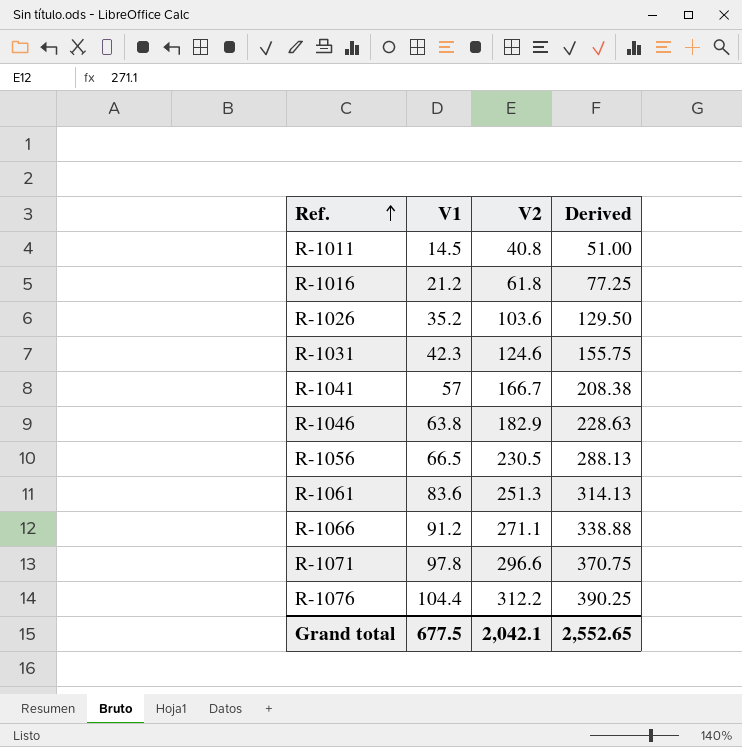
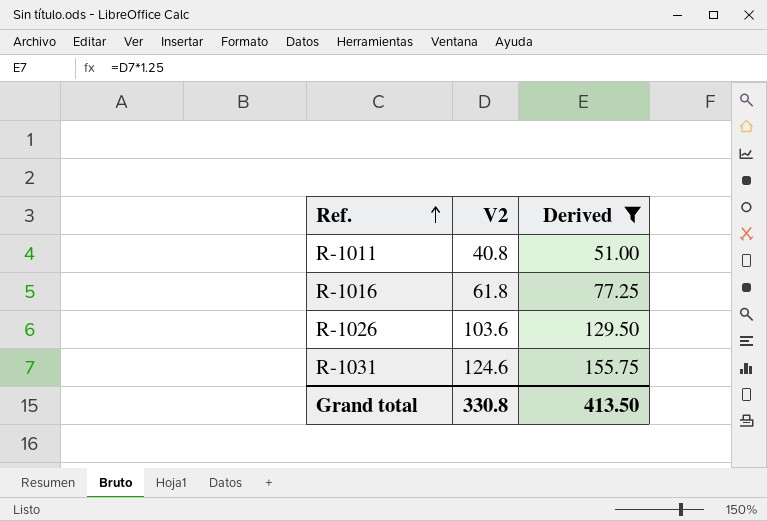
filter: none -> Derived <= 155.75
column V1 | position: 2 -> none
Grand total | V2: 2,042.1 -> 330.8
Grand total | Derived: 2,552.65 -> 413.50

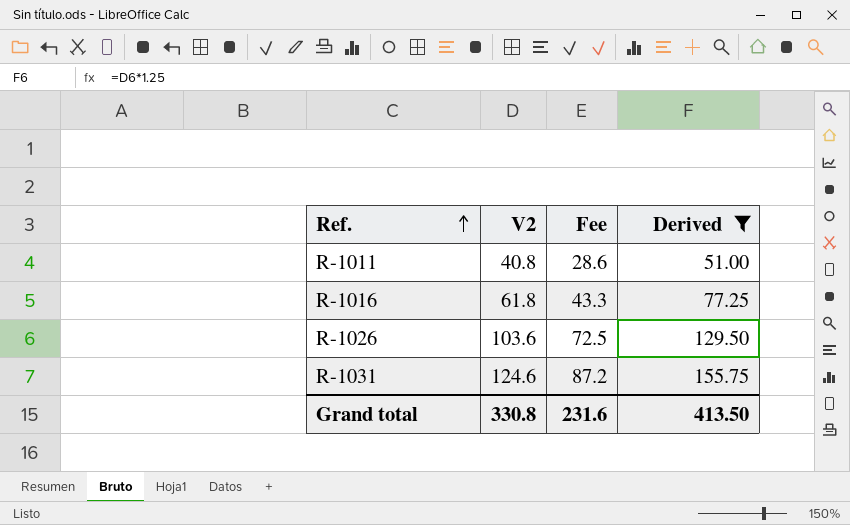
column Fee | formula: none -> [V2] * 0.7

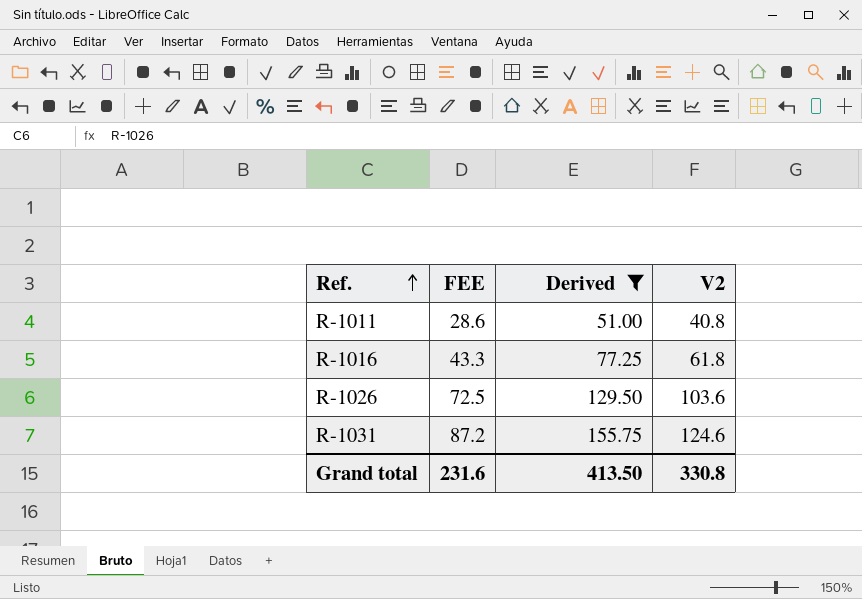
column name: Fee -> FEE
column V2 | position: 2 -> 4

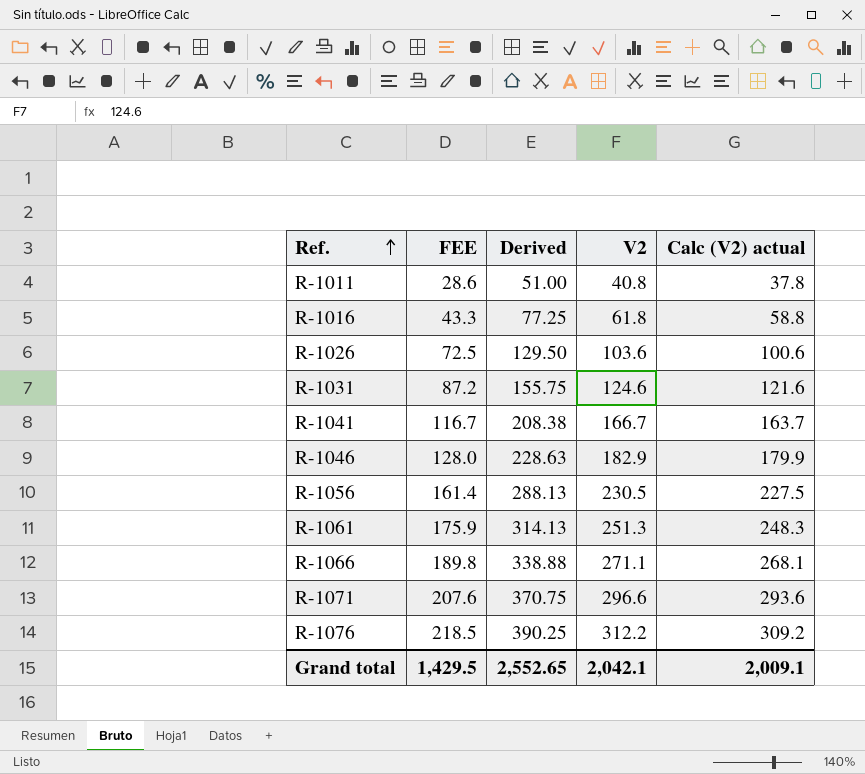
filter: Derived <= 155.75 -> none
column Calc (V2) actual | formula: none -> [V2] - 3
Grand total | FEE: 231.6 -> 1,429.5
Grand total | Derived: 413.50 -> 2,552.65
Grand total | V2: 330.8 -> 2,042.1

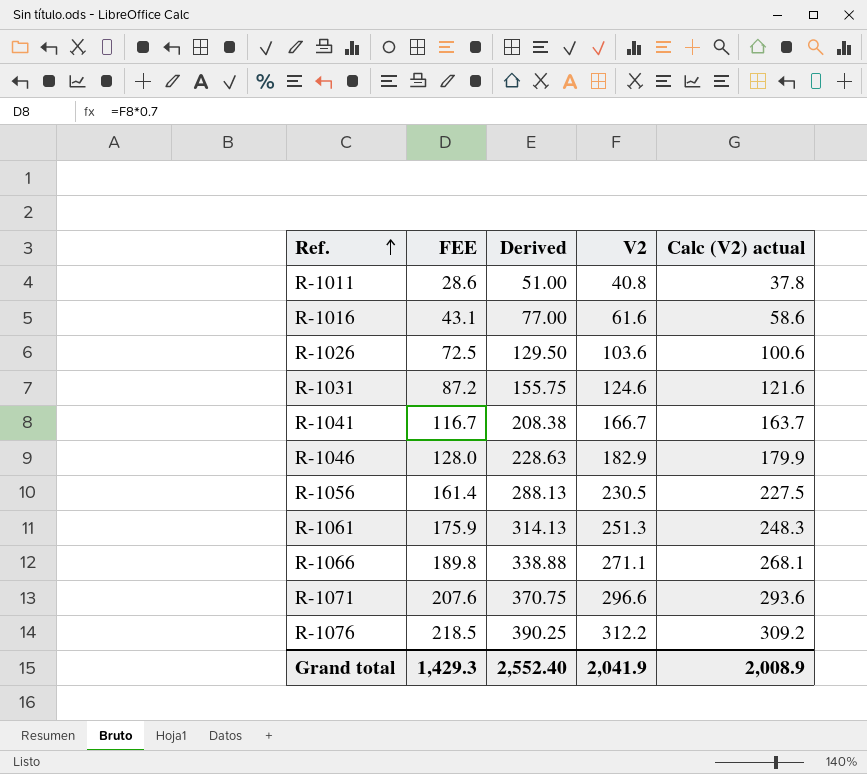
R-1016 | FEE: 43.3 -> 43.1
R-1016 | Derived: 77.25 -> 77.00
R-1016 | V2: 61.8 -> 61.6
R-1016 | Calc (V2) actual: 58.8 -> 58.6
Grand total | FEE: 1,429.5 -> 1,429.3
Grand total | Derived: 2,552.65 -> 2,552.40
Grand total | V2: 2,042.1 -> 2,041.9
Grand total | Calc (V2) actual: 2,009.1 -> 2,008.9

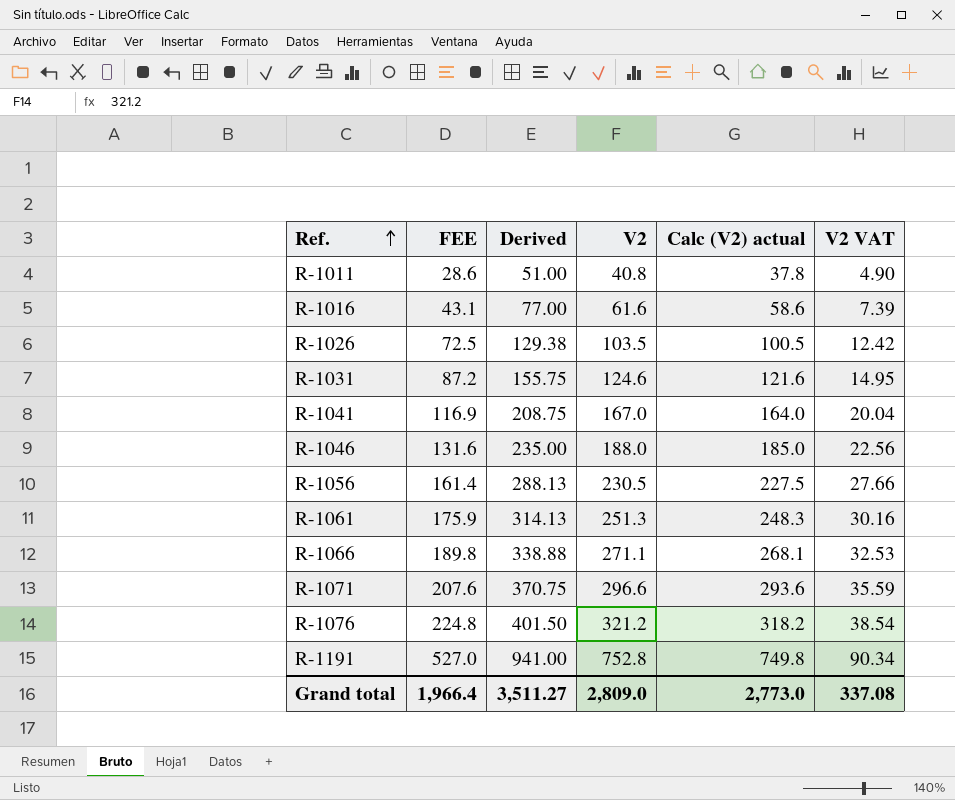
column V2 VAT | formula: none -> [V2] * 0.12
R-1026 | Derived: 129.50 -> 129.38
R-1026 | V2: 103.6 -> 103.5
R-1026 | Calc (V2) actual: 100.6 -> 100.5
R-1041 | FEE: 116.7 -> 116.9
R-1041 | Derived: 208.38 -> 208.75
R-1041 | V2: 166.7 -> 167.0
R-1041 | Calc (V2) actual: 163.7 -> 164.0
R-1046 | FEE: 128.0 -> 131.6
R-1046 | Derived: 228.63 -> 235.00
R-1046 | V2: 182.9 -> 188.0
R-1046 | Calc (V2) actual: 179.9 -> 185.0
R-1076 | FEE: 218.5 -> 224.8
R-1076 | Derived: 390.25 -> 401.50
R-1076 | V2: 312.2 -> 321.2
R-1076 | Calc (V2) actual: 309.2 -> 318.2
row R-1191: none -> 527.0 | 941.00 | 752.8 | 749.8 | 90.34
Grand total | FEE: 1,429.3 -> 1,966.4
Grand total | Derived: 2,552.40 -> 3,511.27
Grand total | V2: 2,041.9 -> 2,809.0
Grand total | Calc (V2) actual: 2,008.9 -> 2,773.0

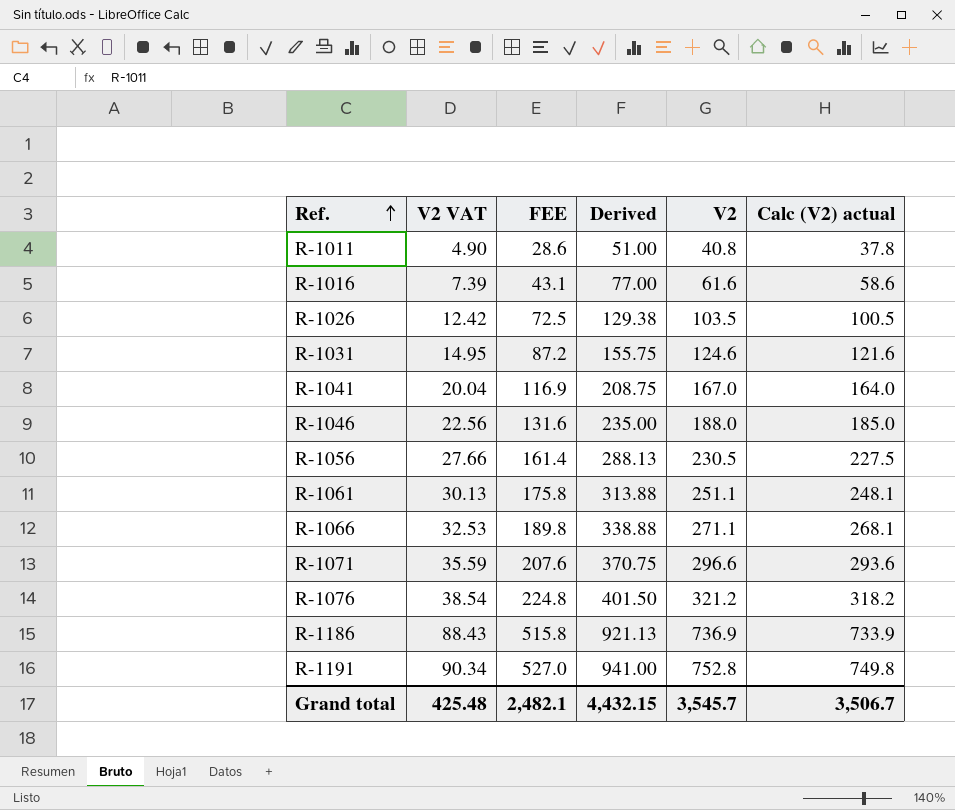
column V2 VAT | position: 6 -> 2
R-1061 | V2 VAT: 30.16 -> 30.13
R-1061 | FEE: 175.9 -> 175.8
R-1061 | Derived: 314.13 -> 313.88
R-1061 | V2: 251.3 -> 251.1
R-1061 | Calc (V2) actual: 248.3 -> 248.1
row R-1186: none -> 88.43 | 515.8 | 921.13 | 736.9 | 733.9
Grand total | V2 VAT: 337.08 -> 425.48
Grand total | FEE: 1,966.4 -> 2,482.1
Grand total | Derived: 3,511.27 -> 4,432.15
Grand total | V2: 2,809.0 -> 3,545.7
Grand total | Calc (V2) actual: 2,773.0 -> 3,506.7

